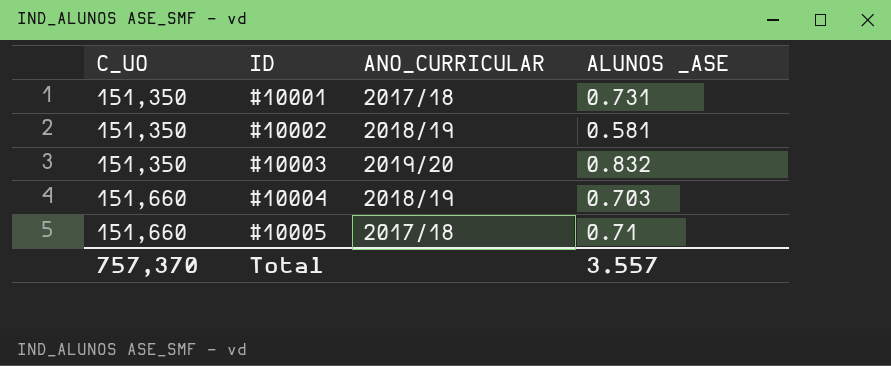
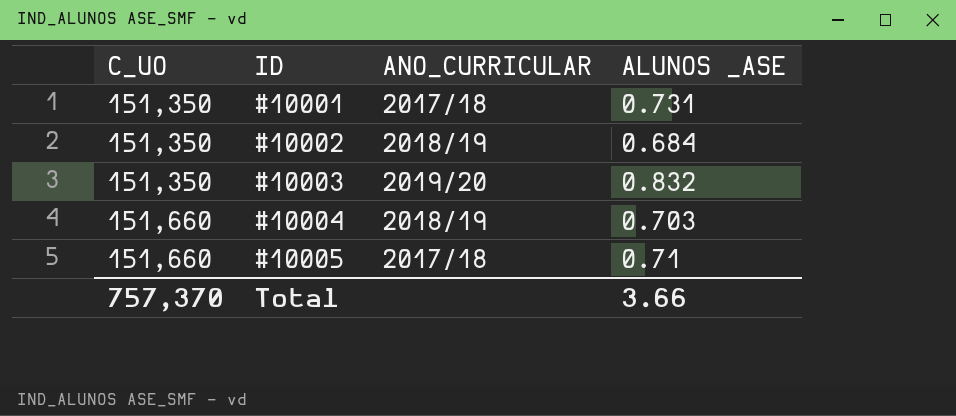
#10002 | ALUNOS _ASE: 0.581 -> 0.684
Total | ALUNOS _ASE: 3.557 -> 3.66

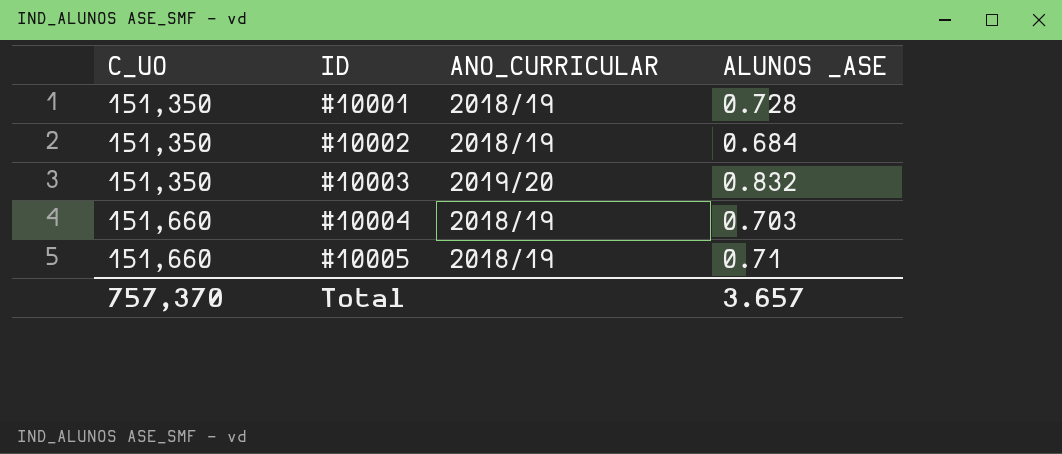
#10001 | ANO_CURRICULAR: 2017/18 -> 2018/19
#10001 | ALUNOS _ASE: 0.731 -> 0.728
#10005 | ANO_CURRICULAR: 2017/18 -> 2018/19
Total | ALUNOS _ASE: 3.66 -> 3.657

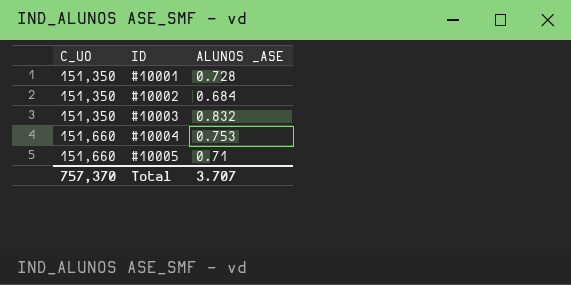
column ANO_CURRICULAR | position: 3 -> none
#10004 | ALUNOS _ASE: 0.703 -> 0.753
Total | ALUNOS _ASE: 3.657 -> 3.707

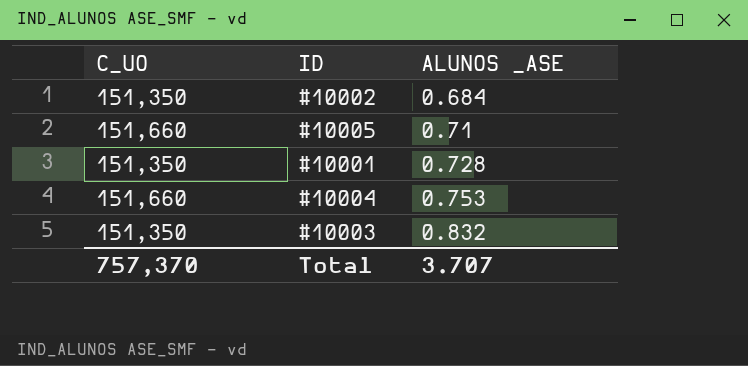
row order: C_UO ascending -> ALUNOS _ASE ascending

